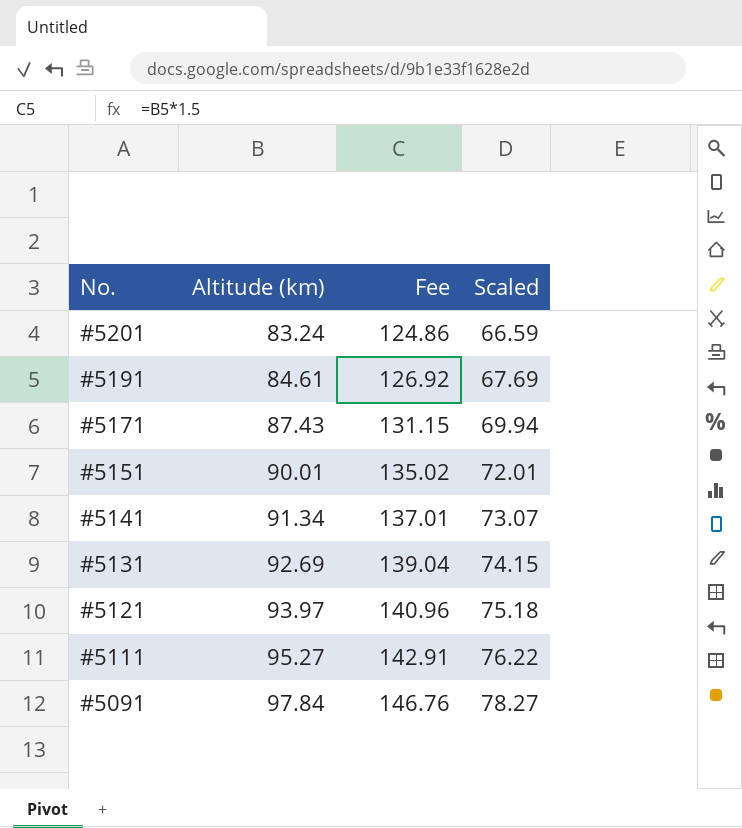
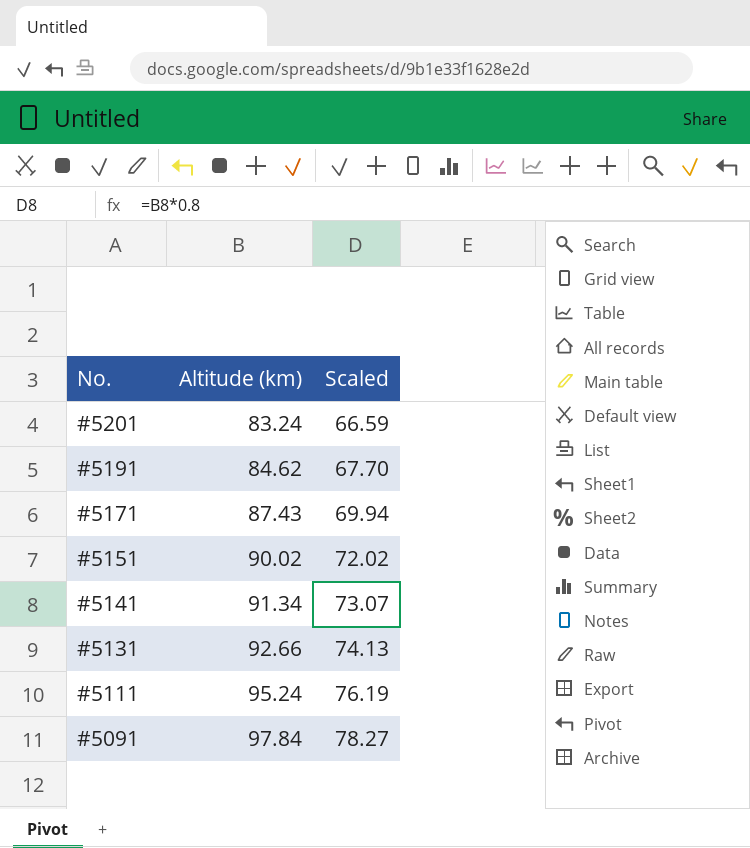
column Fee | formula: [Altitude (km)] * 1.5 -> none
row #5121: 93.97 | 140.96 | 75.18 -> none
#5191 | Altitude (km): 84.61 -> 84.62
#5191 | Scaled: 67.69 -> 67.70
#5151 | Altitude (km): 90.01 -> 90.02
#5151 | Scaled: 72.01 -> 72.02
#5131 | Altitude (km): 92.69 -> 92.66
#5131 | Scaled: 74.15 -> 74.13
#5111 | Altitude (km): 95.27 -> 95.24
#5111 | Scaled: 76.22 -> 76.19

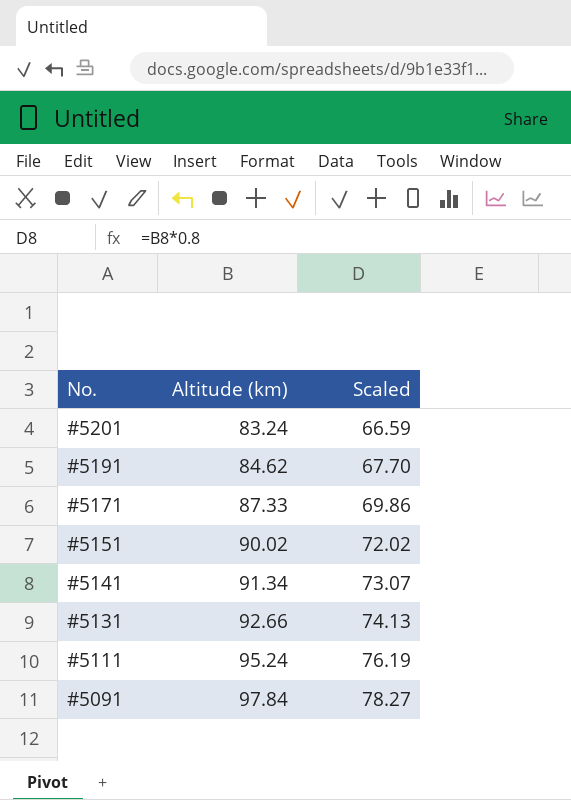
#5171 | Altitude (km): 87.43 -> 87.33
#5171 | Scaled: 69.94 -> 69.86

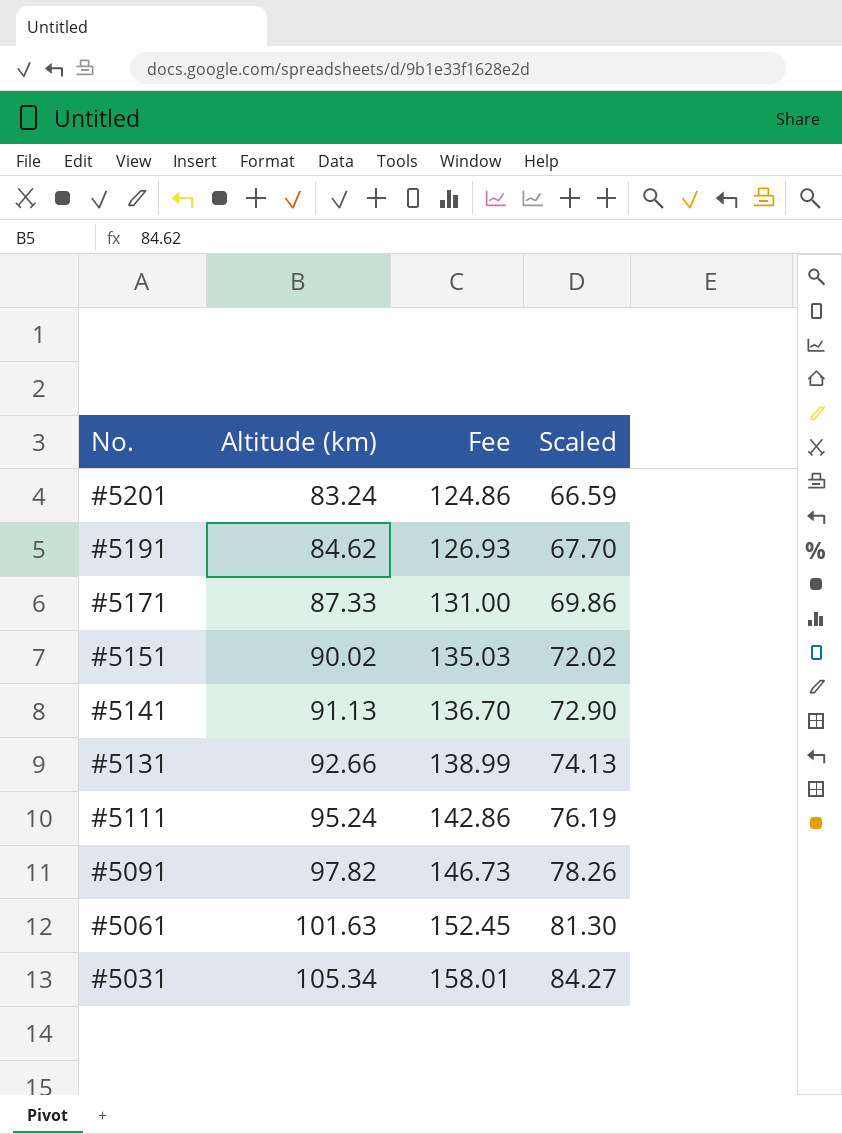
column Fee | formula: none -> [Altitude (km)] * 1.5
#5141 | Altitude (km): 91.34 -> 91.13
#5141 | Scaled: 73.07 -> 72.90
#5091 | Altitude (km): 97.84 -> 97.82
#5091 | Scaled: 78.27 -> 78.26
row #5061: none -> 101.63 | 152.45 | 81.30
row #5031: none -> 105.34 | 158.01 | 84.27

